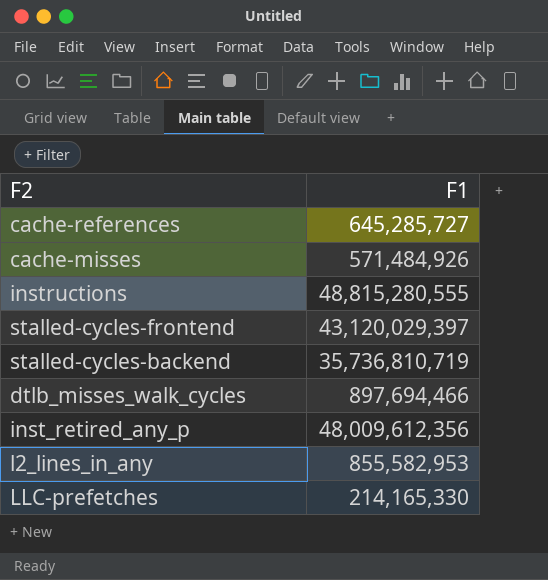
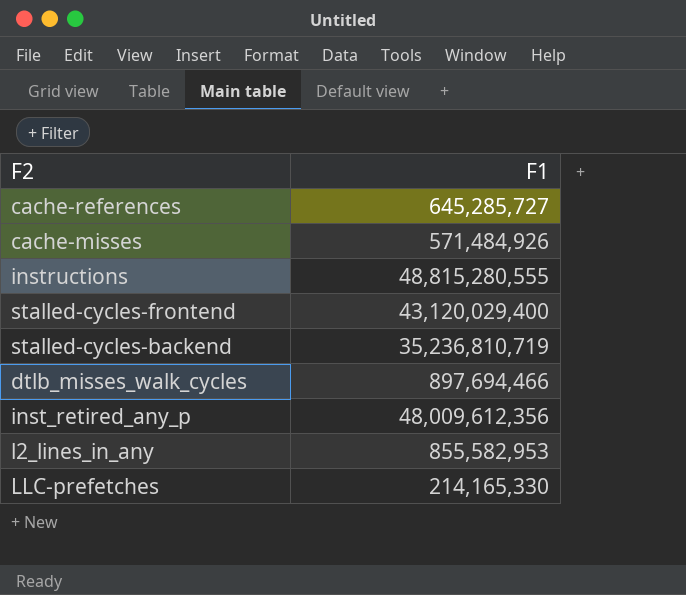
stalled-cycles-frontend | F1: 43,120,029,397 -> 43,120,029,400
stalled-cycles-backend | F1: 35,736,810,719 -> 35,236,810,719

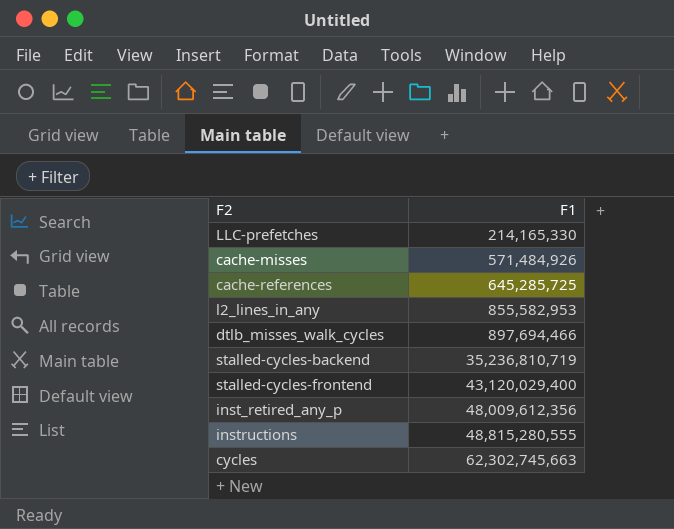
row order: none -> F1 ascending
cache-references | F1: 645,285,727 -> 645,285,725
row cycles: none -> 62,302,745,663

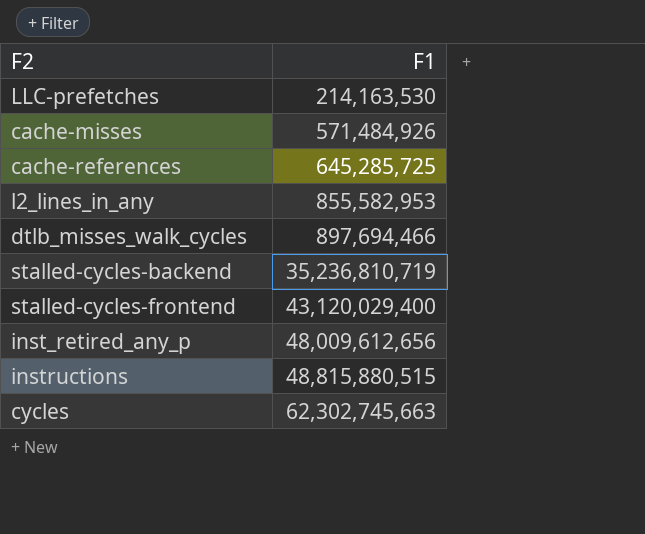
LLC-prefetches | F1: 214,165,330 -> 214,163,530
inst_retired_any_p | F1: 48,009,612,356 -> 48,009,612,656
instructions | F1: 48,815,280,555 -> 48,815,880,515

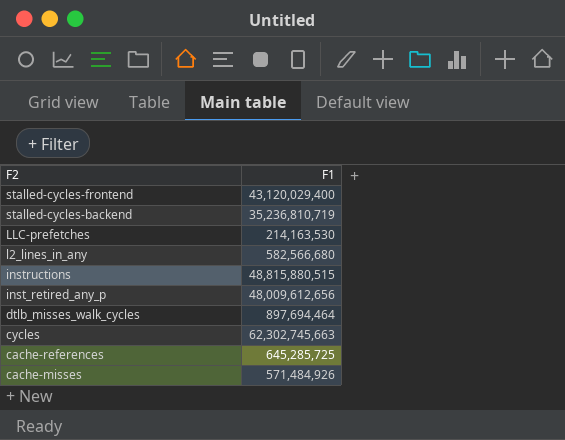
row order: F1 ascending -> F2 descending
l2_lines_in_any | F1: 855,582,953 -> 582,566,680
dtlb_misses_walk_cycles | F1: 897,694,466 -> 897,694,464

